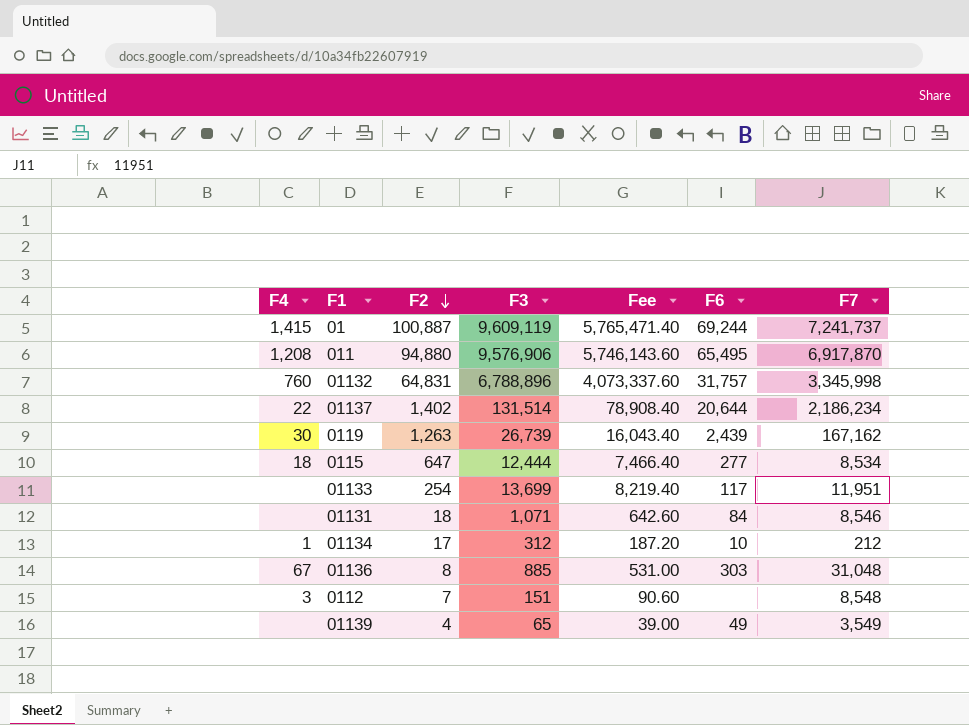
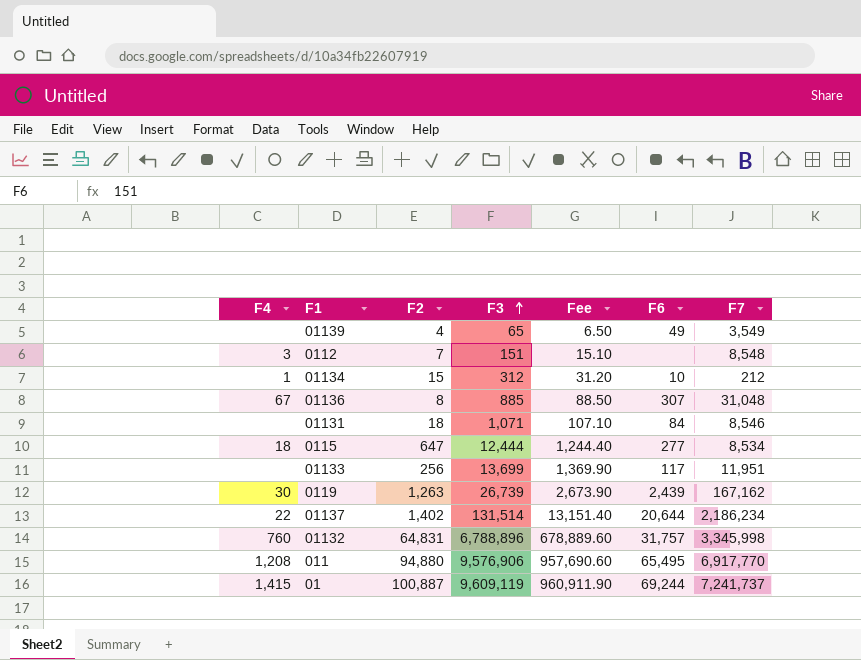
row order: F2 descending -> F3 ascending
column Fee | formula: [F3] * 0.6 -> [F3] * 0.1
01134 | F2: 17 -> 15
01136 | F6: 303 -> 307
01133 | F2: 254 -> 256
011 | F7: 6,917,870 -> 6,917,770

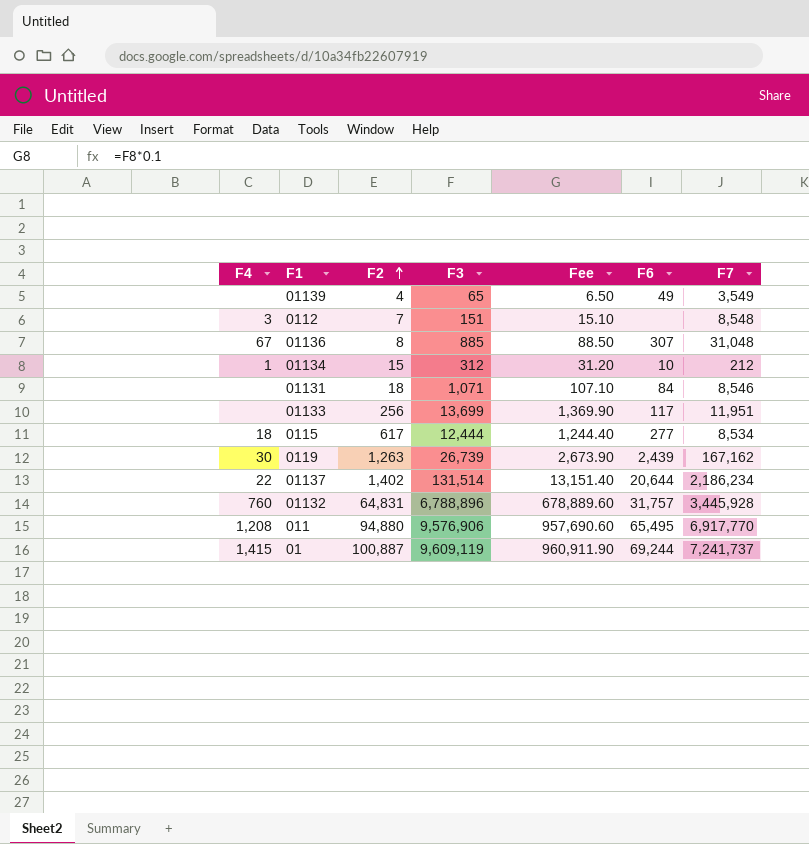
row order: F3 ascending -> F2 ascending
0115 | F2: 647 -> 617
01132 | F7: 3,345,998 -> 3,445,928

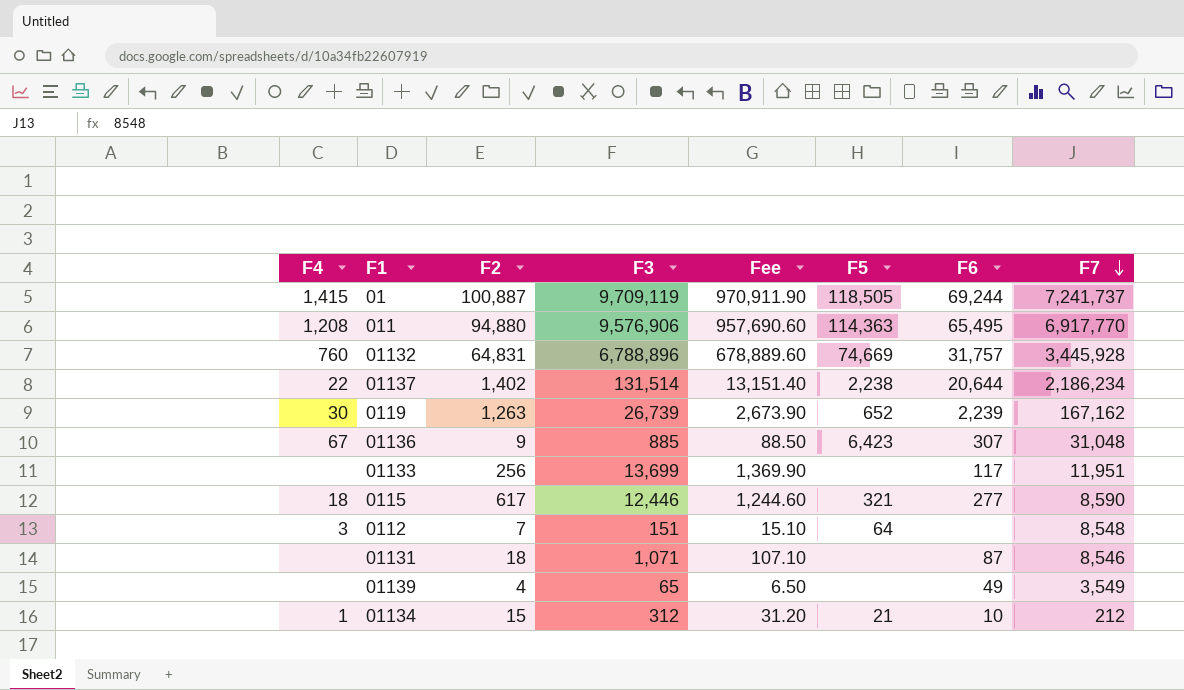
row order: F2 ascending -> F7 descending
column F5 | position: none -> 6
01 | F3: 9,609,119 -> 9,709,119
01 | Fee: 960,911.90 -> 970,911.90
0119 | F6: 2,439 -> 2,239
01136 | F2: 8 -> 9
0115 | F3: 12,444 -> 12,446
0115 | Fee: 1,244.40 -> 1,244.60
0115 | F7: 8,534 -> 8,590
01131 | F6: 84 -> 87

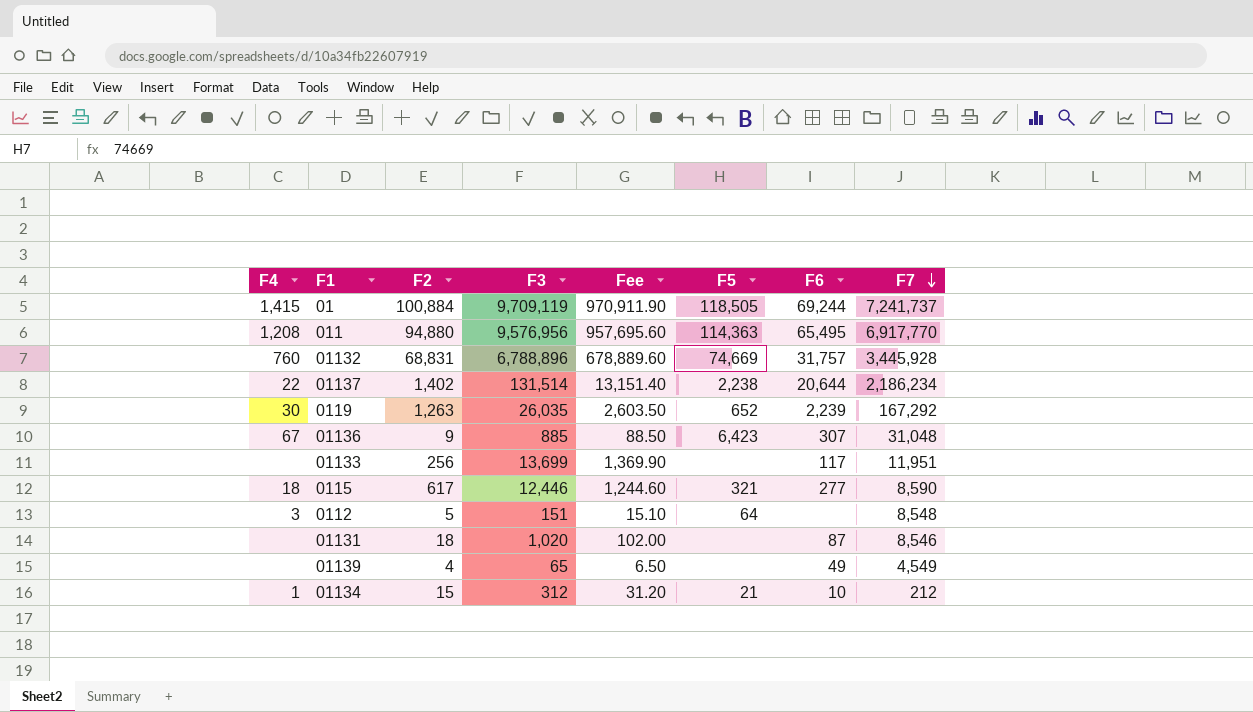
01 | F2: 100,887 -> 100,884
011 | F3: 9,576,906 -> 9,576,956
011 | Fee: 957,690.60 -> 957,695.60
01132 | F2: 64,831 -> 68,831
0119 | F3: 26,739 -> 26,035
0119 | Fee: 2,673.90 -> 2,603.50
0119 | F7: 167,162 -> 167,292
0112 | F2: 7 -> 5
01131 | F3: 1,071 -> 1,020
01131 | Fee: 107.10 -> 102.00
01139 | F7: 3,549 -> 4,549

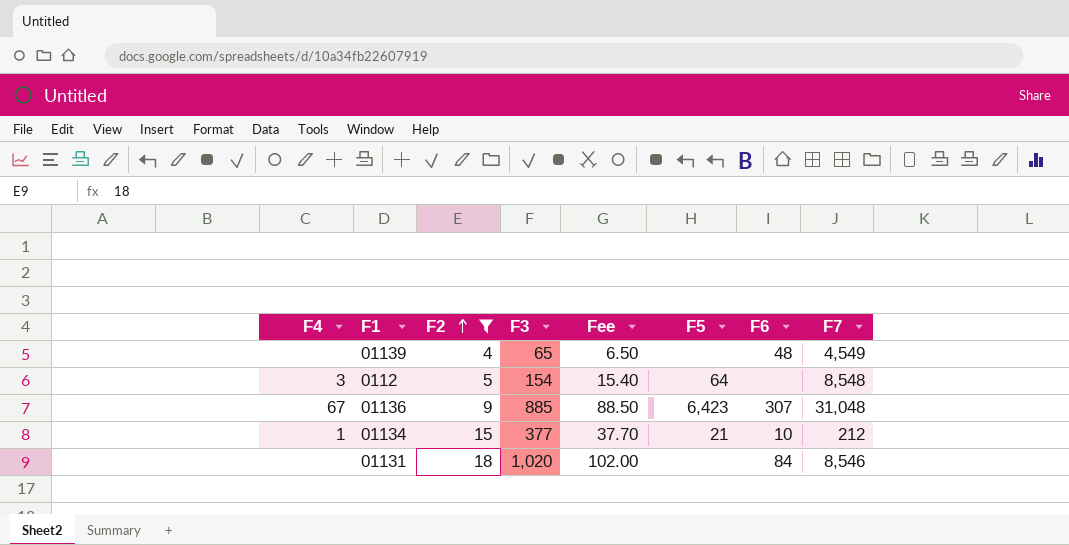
filter: none -> F2 <= 18
row order: F7 descending -> F2 ascending
01139 | F6: 49 -> 48
0112 | F3: 151 -> 154
0112 | Fee: 15.10 -> 15.40
01134 | F3: 312 -> 377
01134 | Fee: 31.20 -> 37.70
01131 | F6: 87 -> 84

